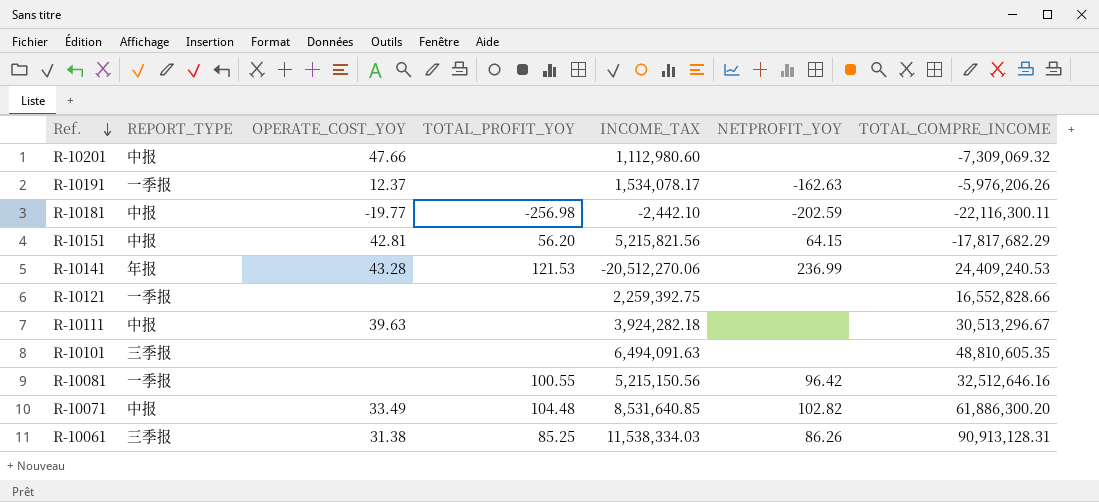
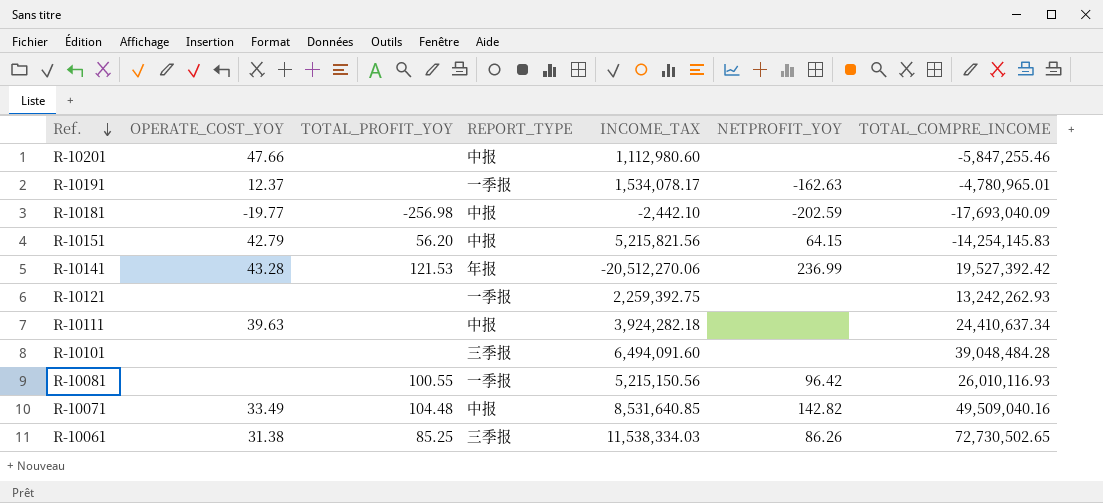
column REPORT_TYPE | position: 2 -> 4
R-10201 | TOTAL_COMPRE_INCOME: -7,309,069.32 -> -5,847,255.46
R-10191 | TOTAL_COMPRE_INCOME: -5,976,206.26 -> -4,780,965.01
R-10181 | TOTAL_COMPRE_INCOME: -22,116,300.11 -> -17,693,040.09
R-10151 | OPERATE_COST_YOY: 42.81 -> 42.79
R-10151 | TOTAL_COMPRE_INCOME: -17,817,682.29 -> -14,254,145.83
R-10141 | TOTAL_COMPRE_INCOME: 24,409,240.53 -> 19,527,392.42
R-10121 | TOTAL_COMPRE_INCOME: 16,552,828.66 -> 13,242,262.93
R-10111 | TOTAL_COMPRE_INCOME: 30,513,296.67 -> 24,410,637.34
R-10101 | INCOME_TAX: 6,494,091.63 -> 6,494,091.60
R-10101 | TOTAL_COMPRE_INCOME: 48,810,605.35 -> 39,048,484.28
R-10081 | TOTAL_COMPRE_INCOME: 32,512,646.16 -> 26,010,116.93
R-10071 | NETPROFIT_YOY: 102.82 -> 142.82
R-10071 | TOTAL_COMPRE_INCOME: 61,886,300.20 -> 49,509,040.16
R-10061 | TOTAL_COMPRE_INCOME: 90,913,128.31 -> 72,730,502.65

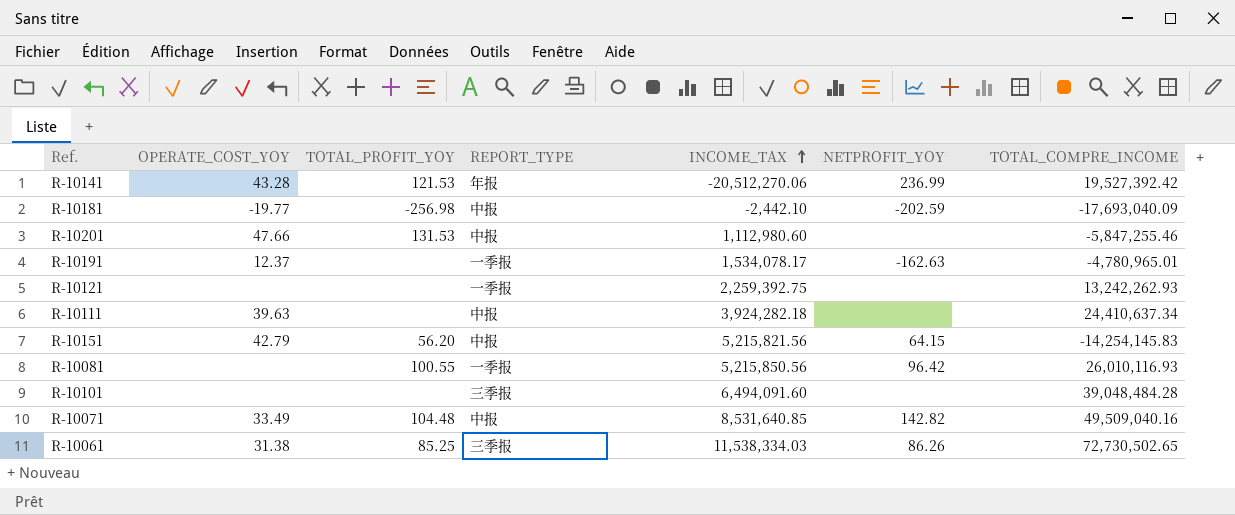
row order: Ref. descending -> INCOME_TAX ascending
R-10201 | TOTAL_PROFIT_YOY: none -> 131.53
R-10081 | INCOME_TAX: 5,215,150.56 -> 5,215,850.56

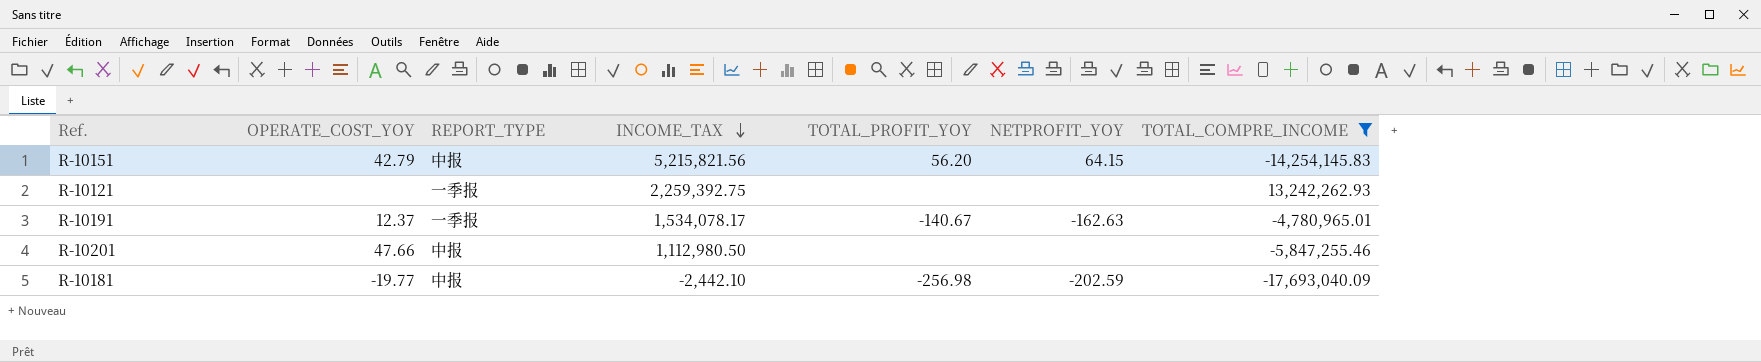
filter: none -> TOTAL_COMPRE_INCOME <= 13,242,262.93
row order: INCOME_TAX ascending -> INCOME_TAX descending
column TOTAL_PROFIT_YOY | position: 3 -> 5
R-10191 | TOTAL_PROFIT_YOY: none -> -140.67
R-10201 | INCOME_TAX: 1,112,980.60 -> 1,112,980.50
R-10201 | TOTAL_PROFIT_YOY: 131.53 -> none

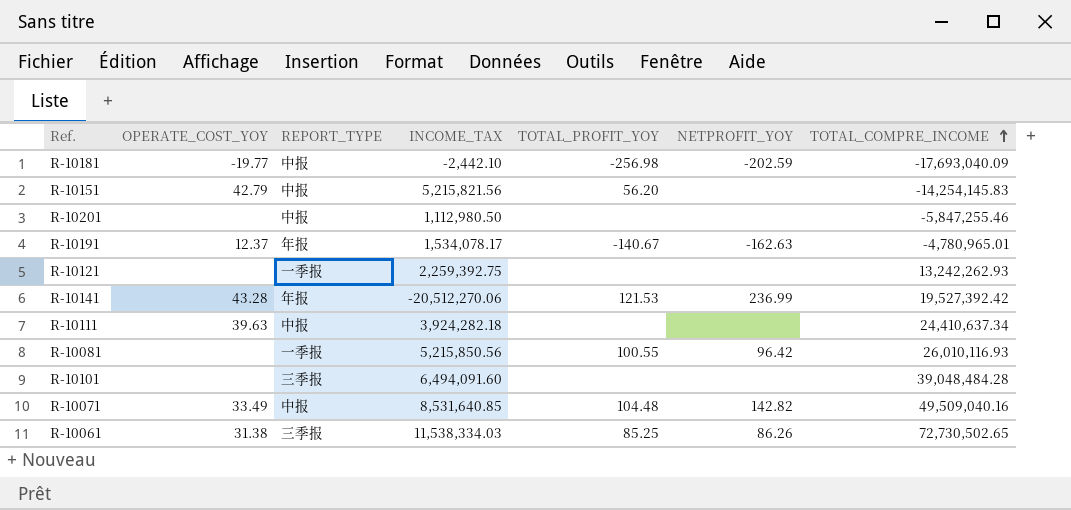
filter: TOTAL_COMPRE_INCOME <= 13,242,262.93 -> none
row order: INCOME_TAX descending -> TOTAL_COMPRE_INCOME ascending
R-10151 | NETPROFIT_YOY: 64.15 -> none
R-10201 | OPERATE_COST_YOY: 47.66 -> none
R-10191 | REPORT_TYPE: 一季报 -> 年报

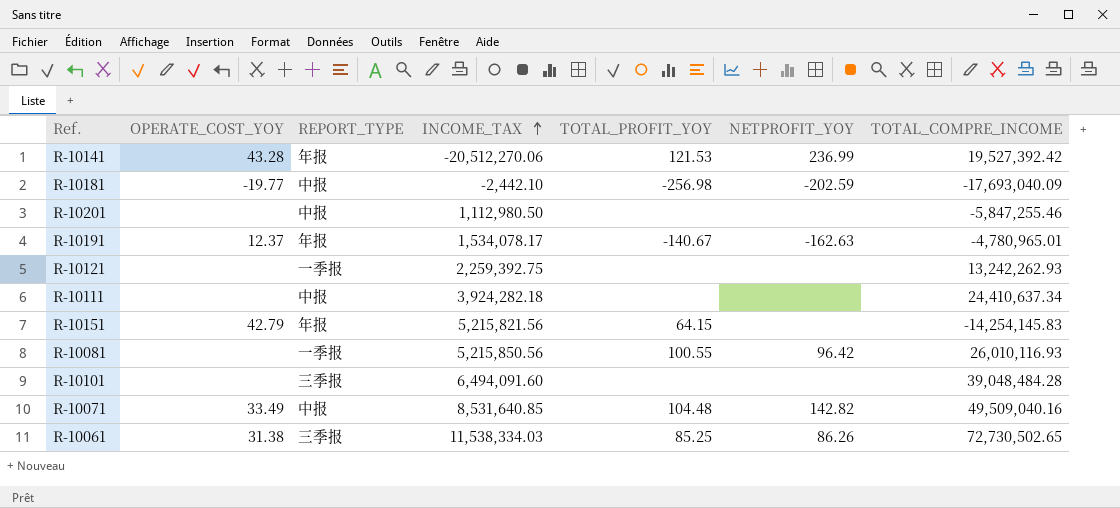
row order: TOTAL_COMPRE_INCOME ascending -> INCOME_TAX ascending
R-10111 | OPERATE_COST_YOY: 39.63 -> none
R-10151 | REPORT_TYPE: 中报 -> 年报
R-10151 | TOTAL_PROFIT_YOY: 56.20 -> 64.15

